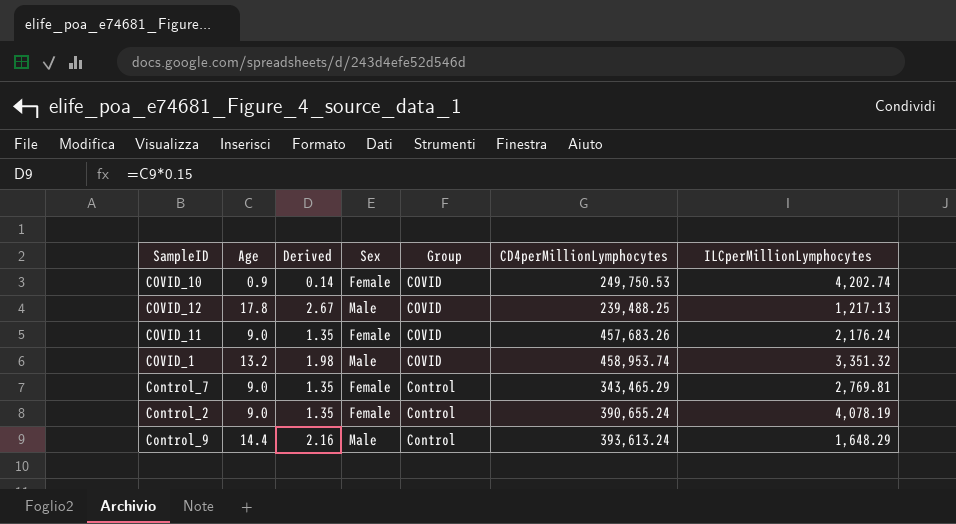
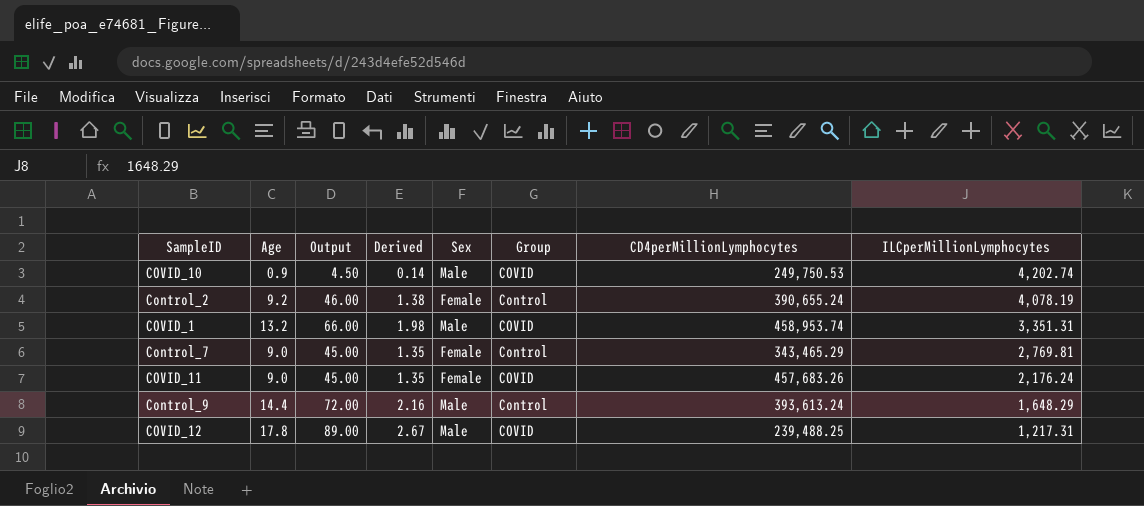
row order: Group descending -> ILCperMillionLymphocytes descending
column Output | formula: none -> [Age] * 5
COVID_10 | Sex: Female -> Male
Control_2 | Age: 9.0 -> 9.2
Control_2 | Derived: 1.35 -> 1.38
COVID_1 | ILCperMillionLymphocytes: 3,351.32 -> 3,351.31
COVID_12 | ILCperMillionLymphocytes: 1,217.13 -> 1,217.31

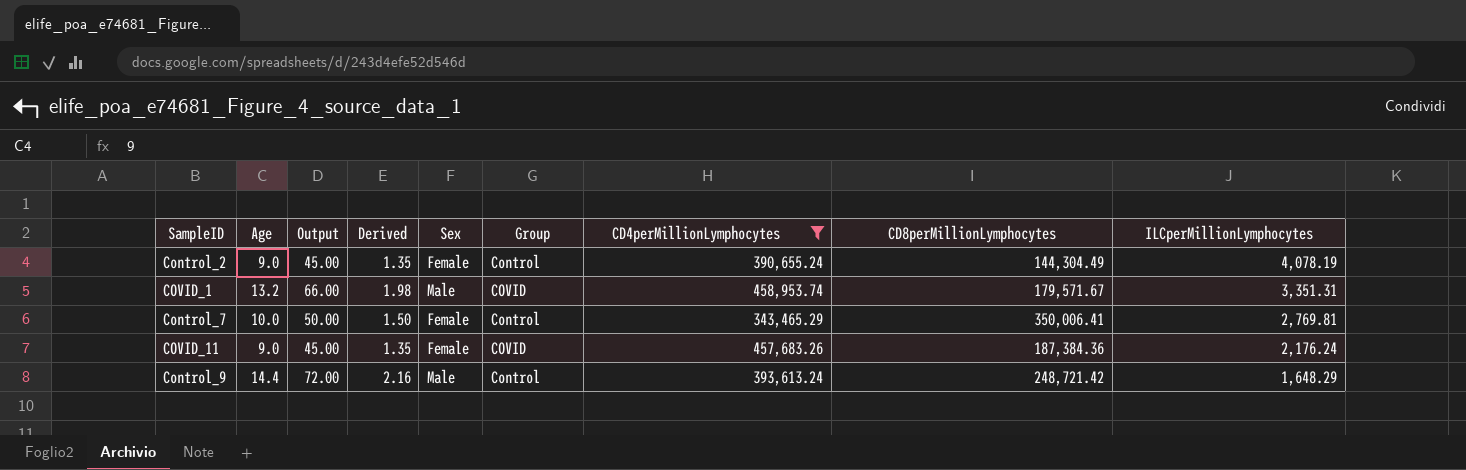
filter: none -> CD4perMillionLymphocytes >= 343,465.29
column CD8perMillionLymphocytes | position: none -> 8
Control_2 | Age: 9.2 -> 9.0
Control_2 | Output: 46.00 -> 45.00
Control_2 | Derived: 1.38 -> 1.35
Control_7 | Age: 9.0 -> 10.0
Control_7 | Output: 45.00 -> 50.00
Control_7 | Derived: 1.35 -> 1.50

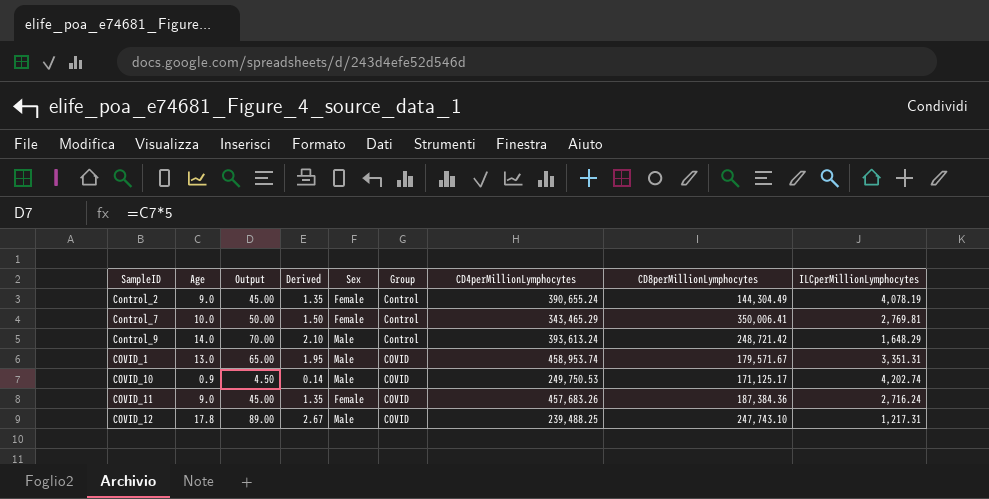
filter: CD4perMillionLymphocytes >= 343,465.29 -> none
row order: ILCperMillionLymphocytes descending -> SampleID ascending
Control_9 | Age: 14.4 -> 14.0
Control_9 | Output: 72.00 -> 70.00
Control_9 | Derived: 2.16 -> 2.10
COVID_1 | Age: 13.2 -> 13.0
COVID_1 | Output: 66.00 -> 65.00
COVID_1 | Derived: 1.98 -> 1.95
COVID_11 | ILCperMillionLymphocytes: 2,176.24 -> 2,716.24

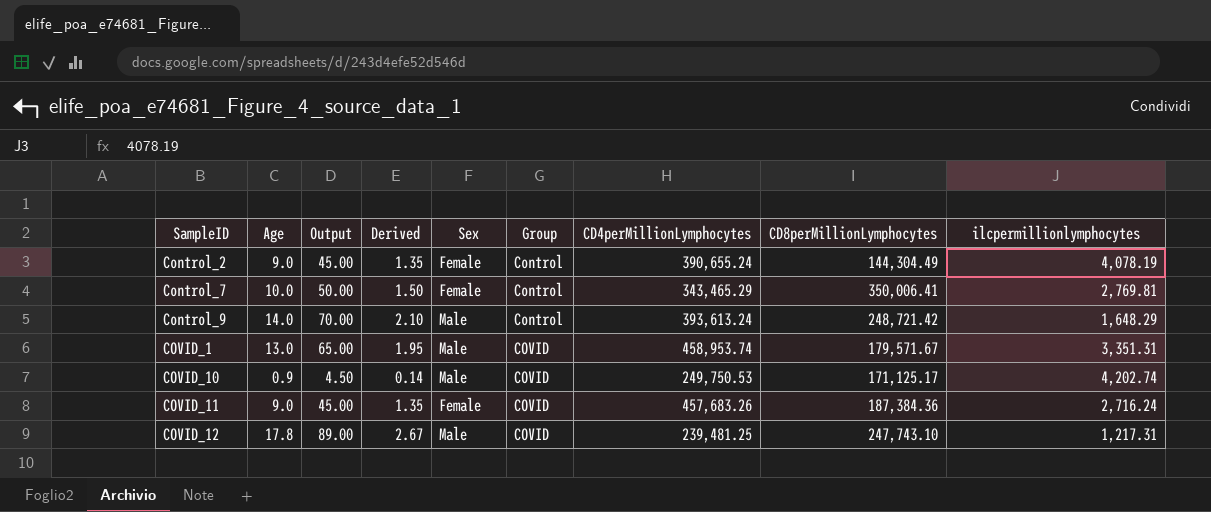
column name: ILCperMillionLymphocytes -> ilcpermillionlymphocytes
COVID_12 | CD4perMillionLymphocytes: 239,488.25 -> 239,481.25

